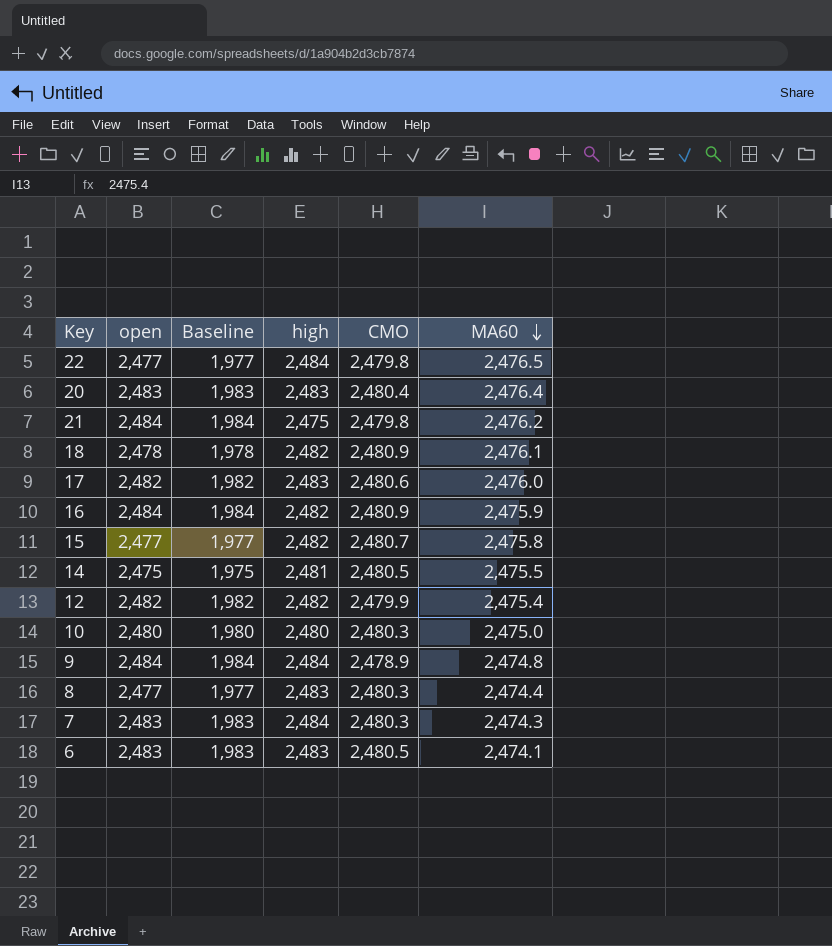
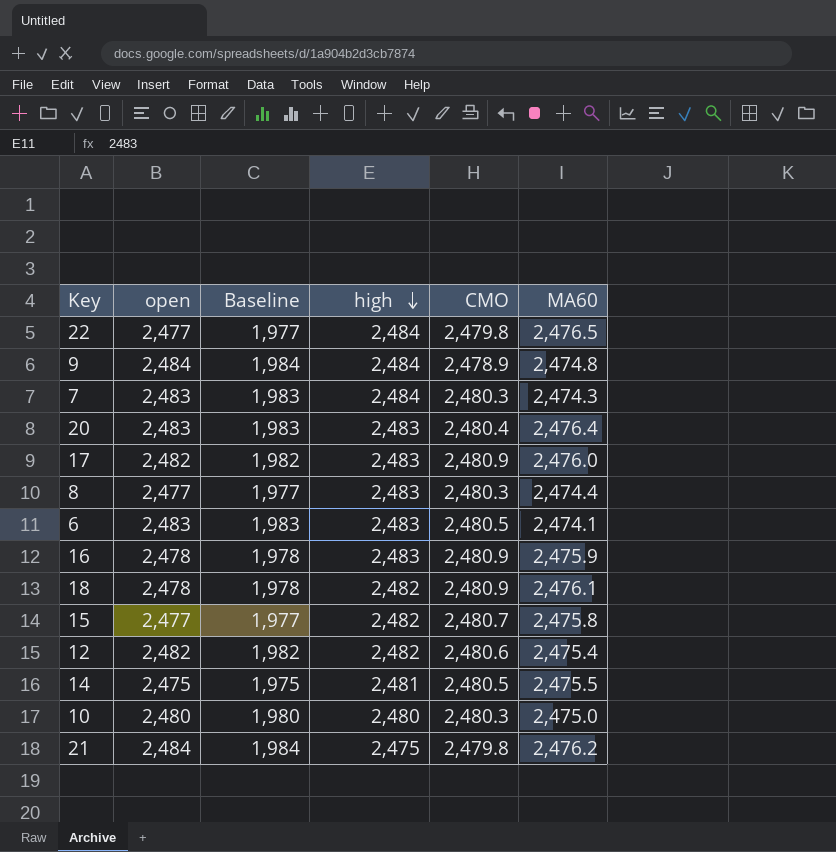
row order: MA60 descending -> high descending
17 | CMO: 2,480.6 -> 2,480.9
16 | open: 2,484 -> 2,478
16 | Baseline: 1,984 -> 1,978
16 | high: 2,482 -> 2,483
12 | CMO: 2,479.9 -> 2,480.6

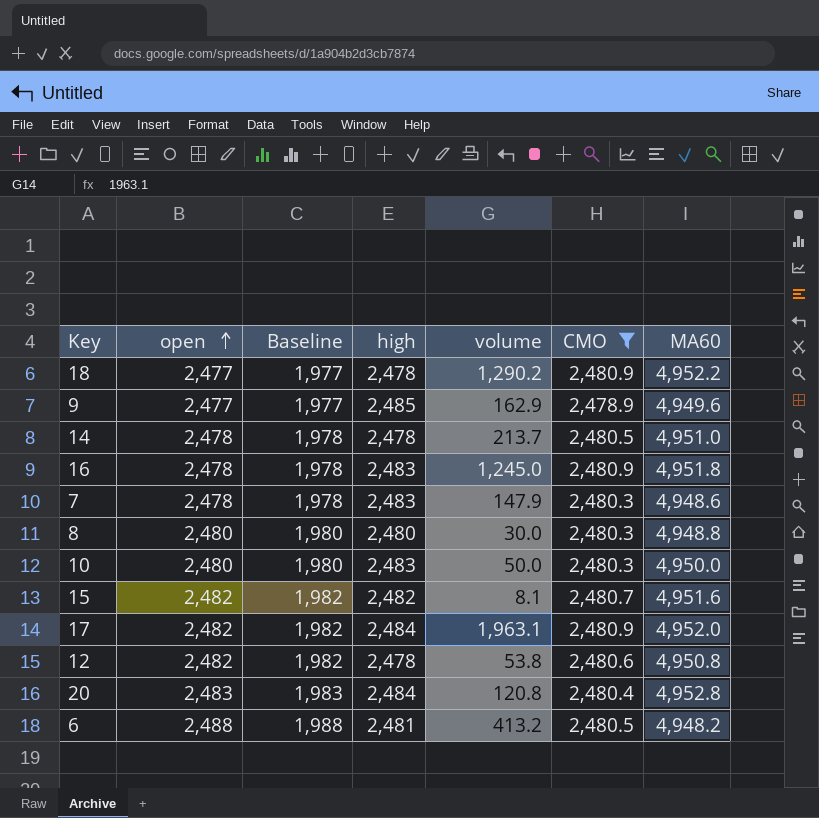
filter: none -> CMO != 2,479.8
row order: high descending -> open ascending
column volume | position: none -> 5
18 | open: 2,478 -> 2,477
18 | Baseline: 1,978 -> 1,977
18 | high: 2,482 -> 2,478
18 | MA60: 2,476.1 -> 4,952.2
9 | open: 2,484 -> 2,477
9 | Baseline: 1,984 -> 1,977
9 | high: 2,484 -> 2,485
9 | MA60: 2,474.8 -> 4,949.6
14 | open: 2,475 -> 2,478
14 | Baseline: 1,975 -> 1,978
14 | high: 2,481 -> 2,478
14 | MA60: 2,475.5 -> 4,951.0
16 | MA60: 2,475.9 -> 4,951.8
7 | open: 2,483 -> 2,478
7 | Baseline: 1,983 -> 1,978
7 | high: 2,484 -> 2,483
7 | MA60: 2,474.3 -> 4,948.6
8 | open: 2,477 -> 2,480
8 | Baseline: 1,977 -> 1,980
8 | high: 2,483 -> 2,480
8 | MA60: 2,474.4 -> 4,948.8
10 | high: 2,480 -> 2,483
10 | MA60: 2,475.0 -> 4,950.0
15 | open: 2,477 -> 2,482
15 | Baseline: 1,977 -> 1,982
15 | MA60: 2,475.8 -> 4,951.6
17 | high: 2,483 -> 2,484
17 | MA60: 2,476.0 -> 4,952.0
12 | high: 2,482 -> 2,478
12 | MA60: 2,475.4 -> 4,950.8
20 | high: 2,483 -> 2,484
20 | MA60: 2,476.4 -> 4,952.8
6 | open: 2,483 -> 2,488
6 | Baseline: 1,983 -> 1,988
6 | high: 2,483 -> 2,481
6 | MA60: 2,474.1 -> 4,948.2

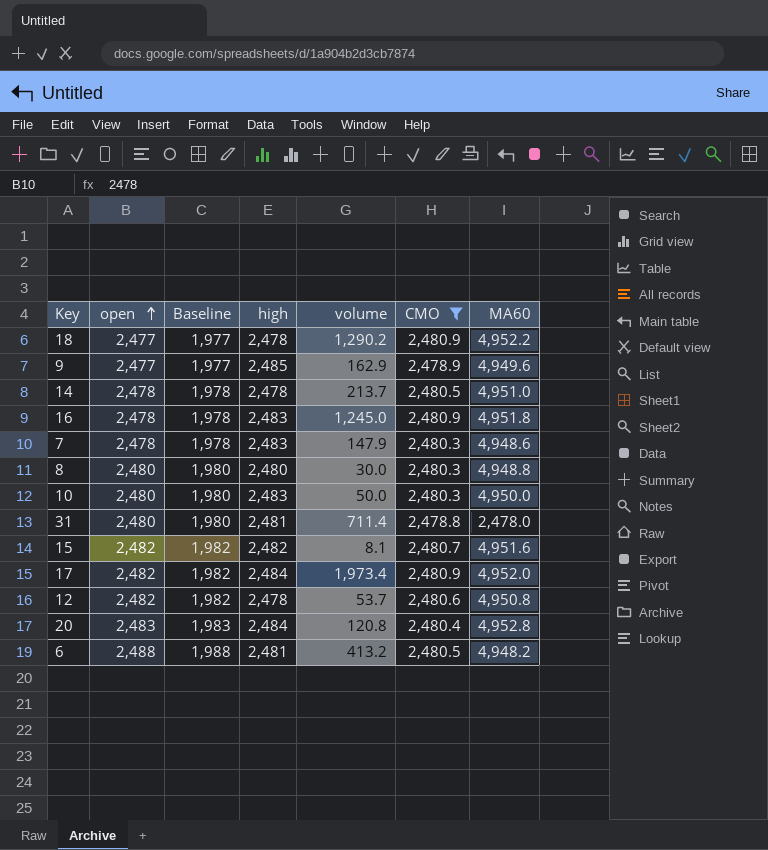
row 31: none -> 2,480 | 1,980 | 2,481 | 711.4 | 2,478.8 | 2,478.0
17 | volume: 1,963.1 -> 1,973.4
12 | volume: 53.8 -> 53.7

